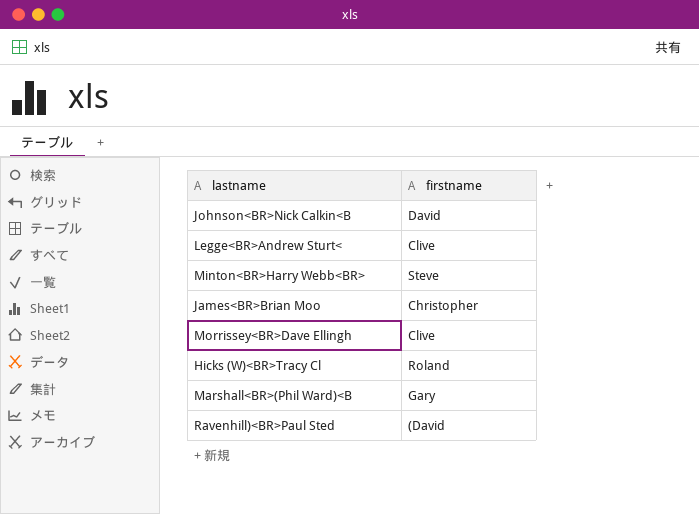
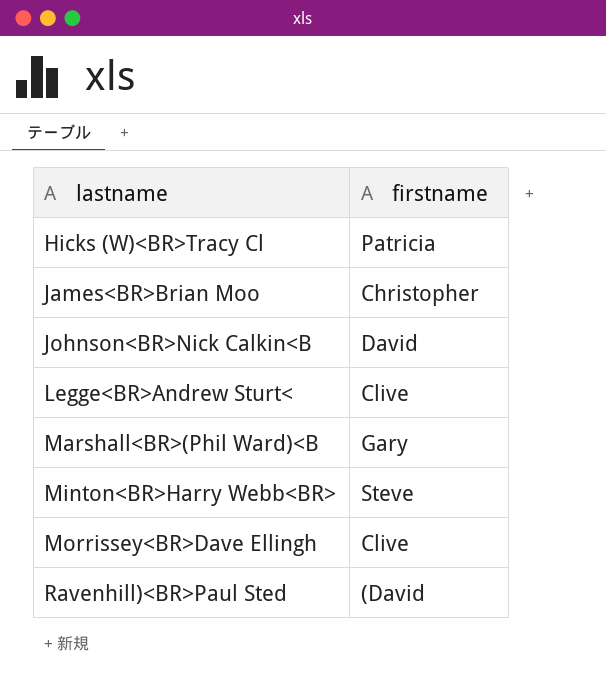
row order: none -> lastname ascending
Hicks (W)<BR>Tracy Cl | firstname: Roland -> Patricia

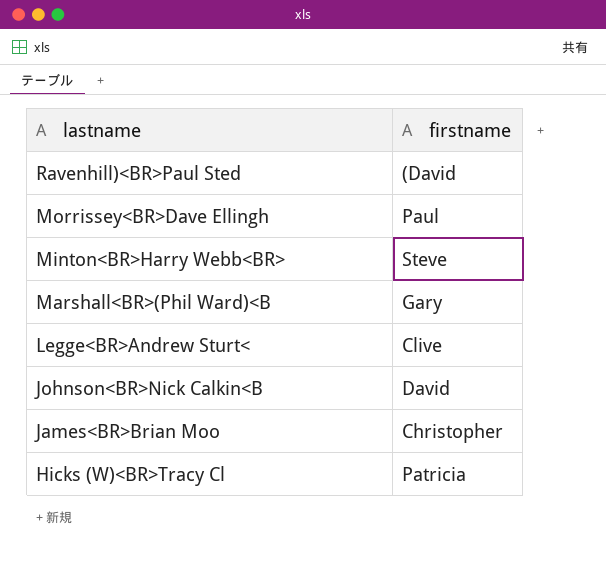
row order: lastname ascending -> lastname descending
Morrissey<BR>Dave Ellingh | firstname: Clive -> Paul

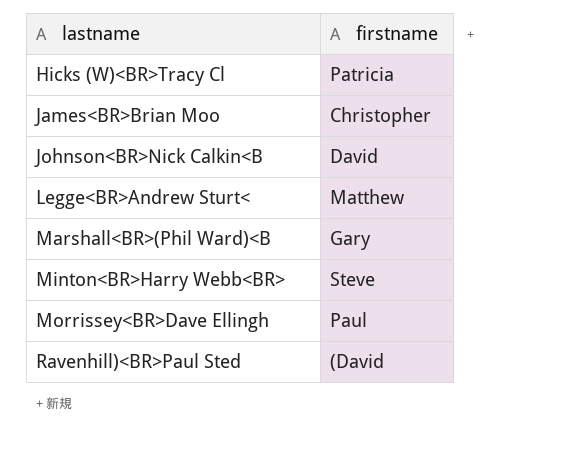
row order: lastname descending -> lastname ascending
Legge<BR>Andrew Sturt< | firstname: Clive -> Matthew

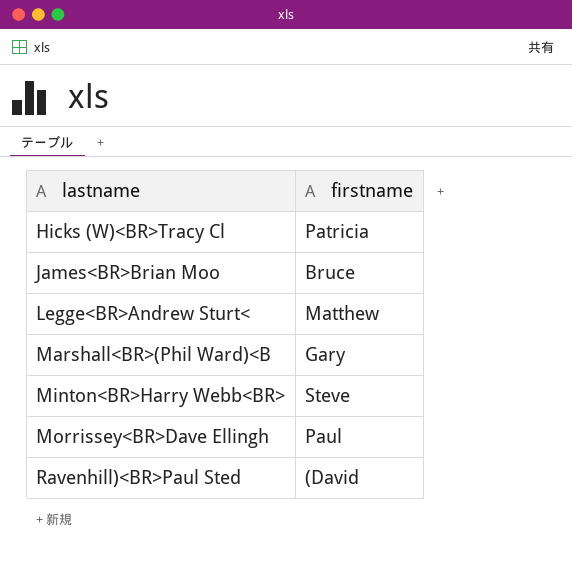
row Johnson<BR>Nick Calkin<B: David -> none
James<BR>Brian Moo | firstname: Christopher -> Bruce

